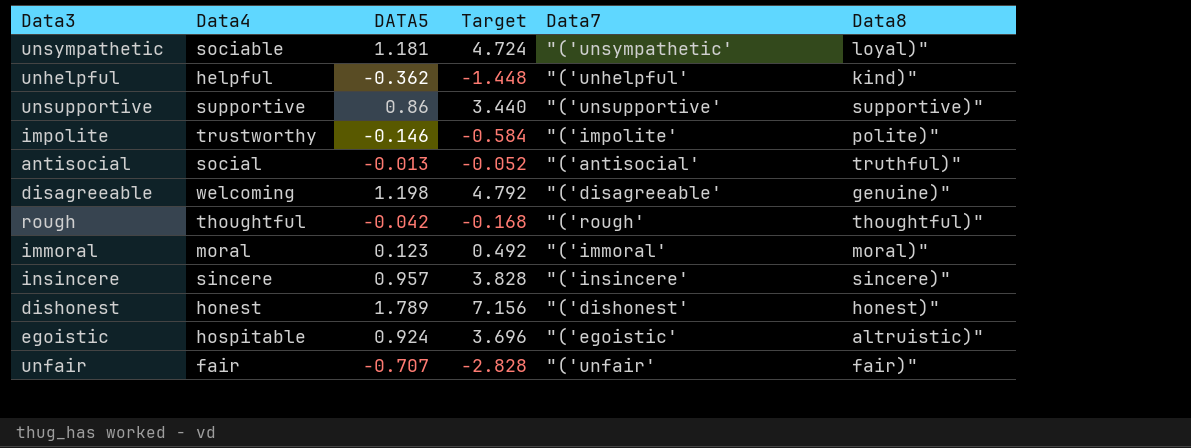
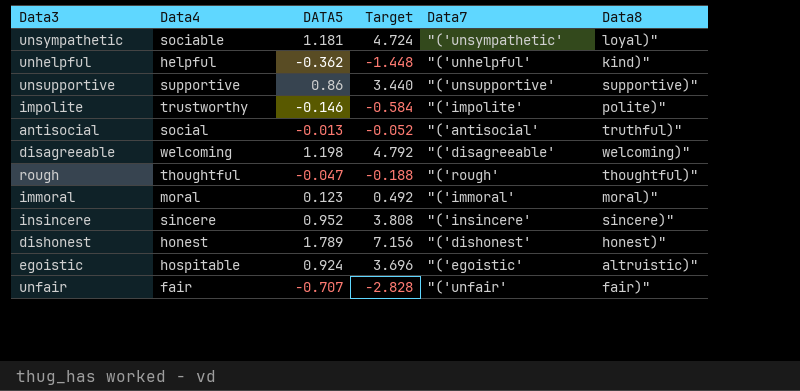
disagreeable | Data8: genuine)" -> welcoming)"
rough | DATA5: -0.042 -> -0.047
rough | Target: -0.168 -> -0.188
insincere | DATA5: 0.957 -> 0.952
insincere | Target: 3.828 -> 3.808

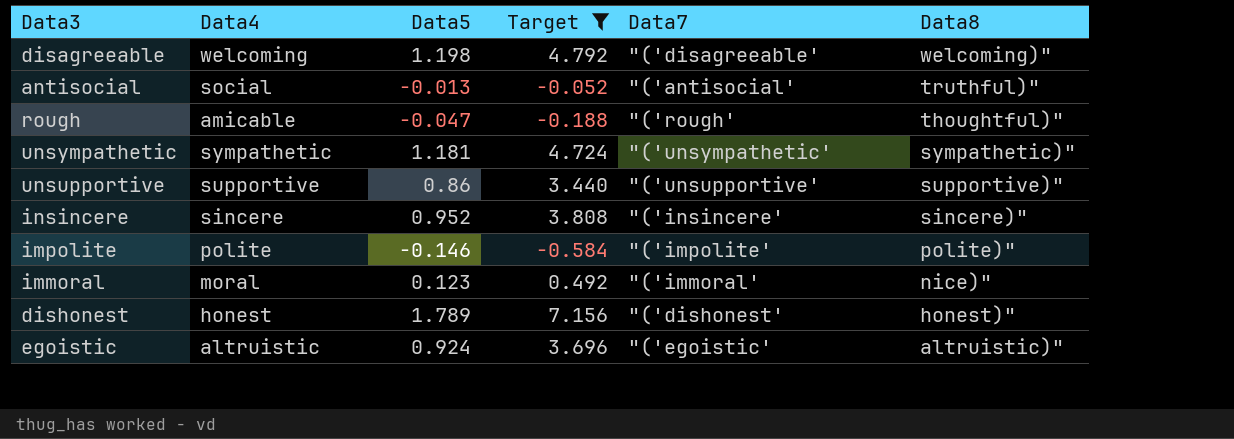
filter: none -> Target >= -0.584
row order: none -> Data8 descending
column name: DATA5 -> Data5
rough | Data4: thoughtful -> amicable
unsympathetic | Data4: sociable -> sympathetic
unsympathetic | Data8: loyal)" -> sympathetic)"
impolite | Data4: trustworthy -> polite
immoral | Data8: moral)" -> nice)"
egoistic | Data4: hospitable -> altruistic

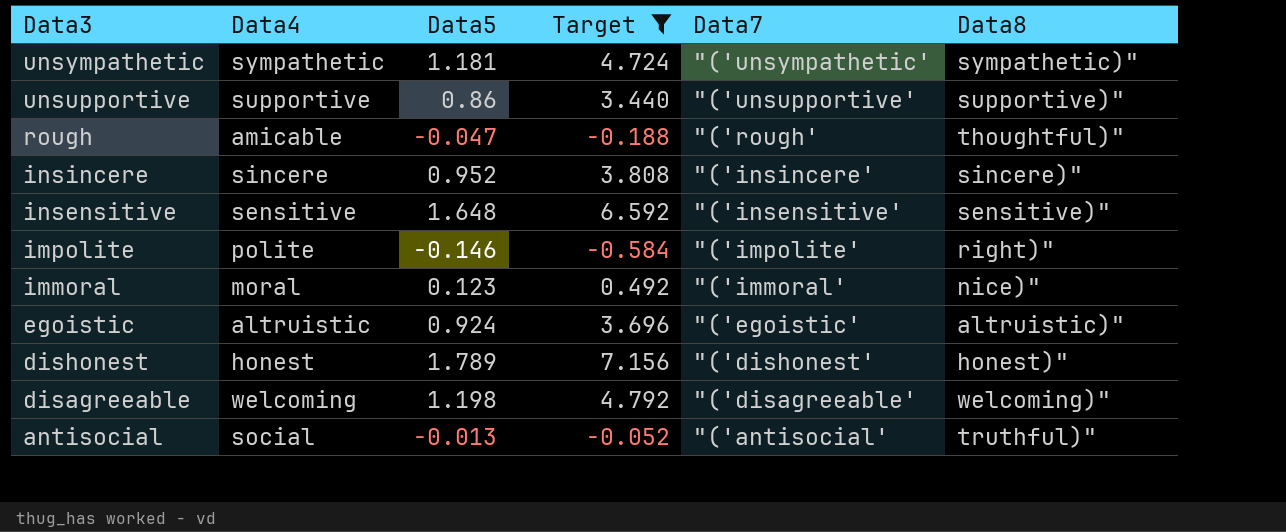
row order: Data8 descending -> Data3 descending
row insensitive: none -> sensitive | 1.648 | 6.592 | "('insensitive' | sensitive)"
impolite | Data8: polite)" -> right)"

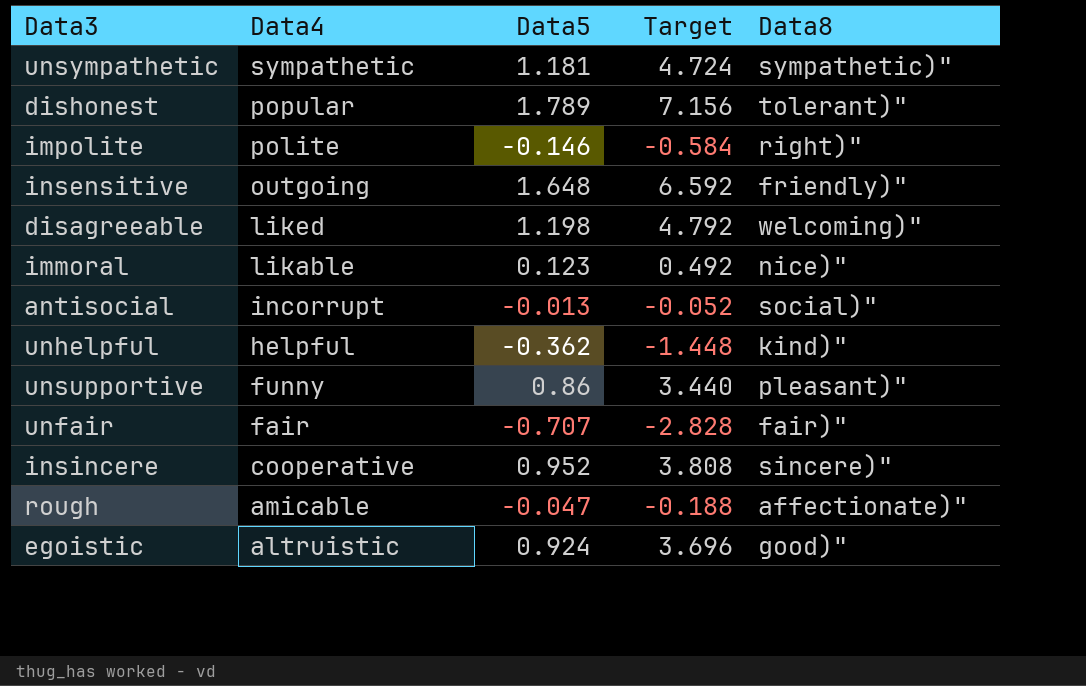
filter: Target >= -0.584 -> none
row order: Data3 descending -> Data4 descending
column Data7 | position: 5 -> none
dishonest | Data4: honest -> popular
dishonest | Data8: honest)" -> tolerant)"
insensitive | Data4: sensitive -> outgoing
insensitive | Data8: sensitive)" -> friendly)"
disagreeable | Data4: welcoming -> liked
immoral | Data4: moral -> likable
antisocial | Data4: social -> incorrupt
antisocial | Data8: truthful)" -> social)"
unsupportive | Data4: supportive -> funny
unsupportive | Data8: supportive)" -> pleasant)"
insincere | Data4: sincere -> cooperative
rough | Data8: thoughtful)" -> affectionate)"
egoistic | Data8: altruistic)" -> good)"

